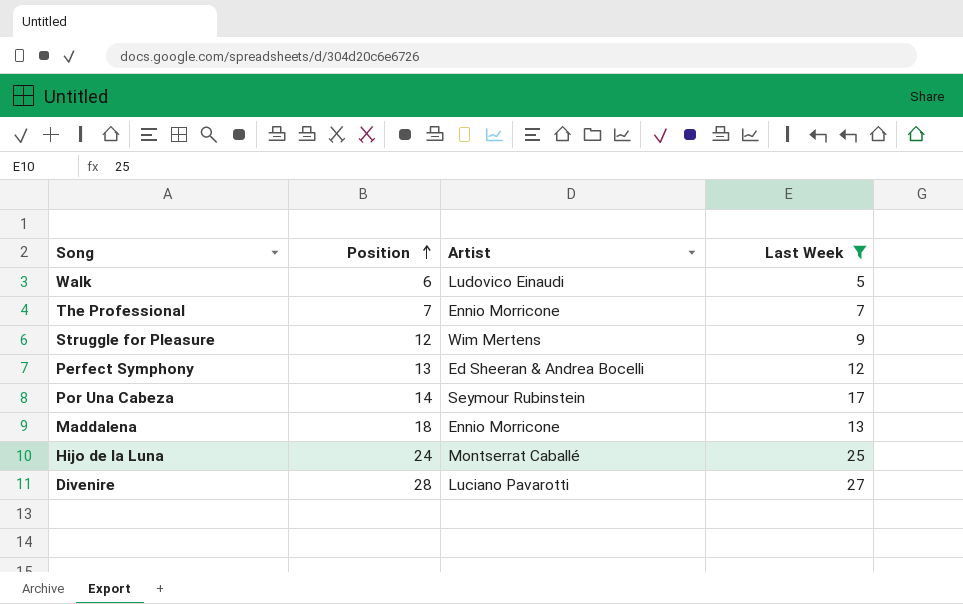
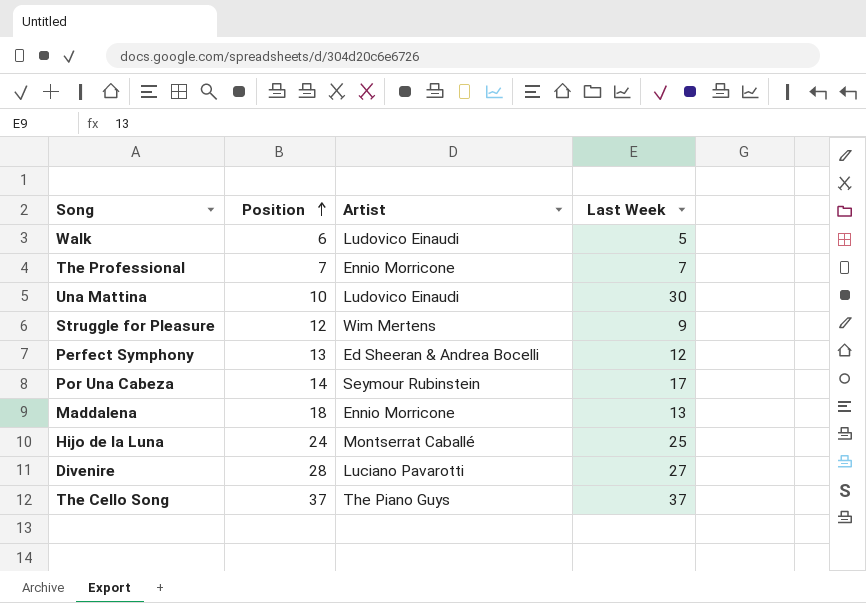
filter: Last Week <= 27 -> none

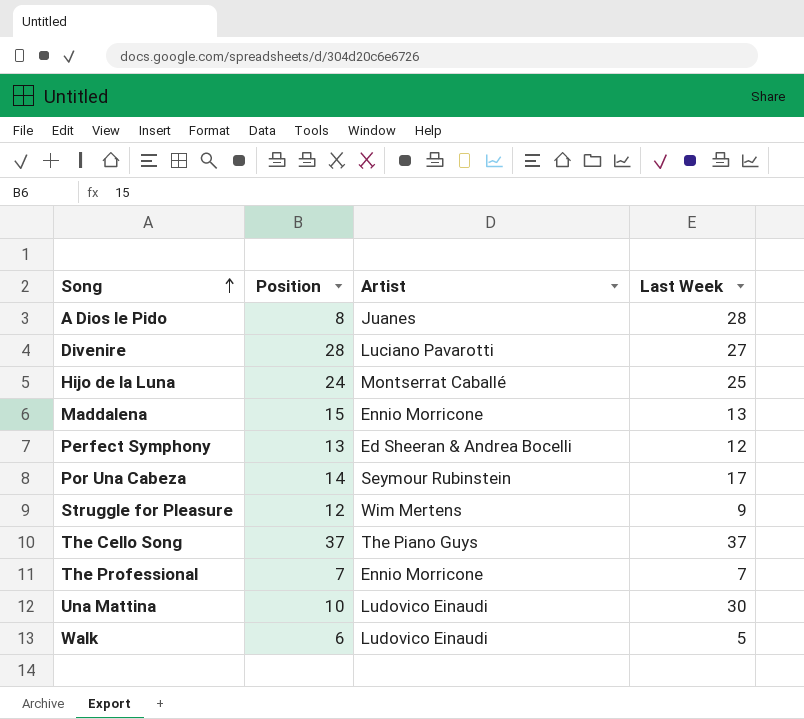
row order: Position ascending -> Song ascending
row A Dios le Pido: none -> 8 | Juanes | 28
Maddalena | Position: 18 -> 15

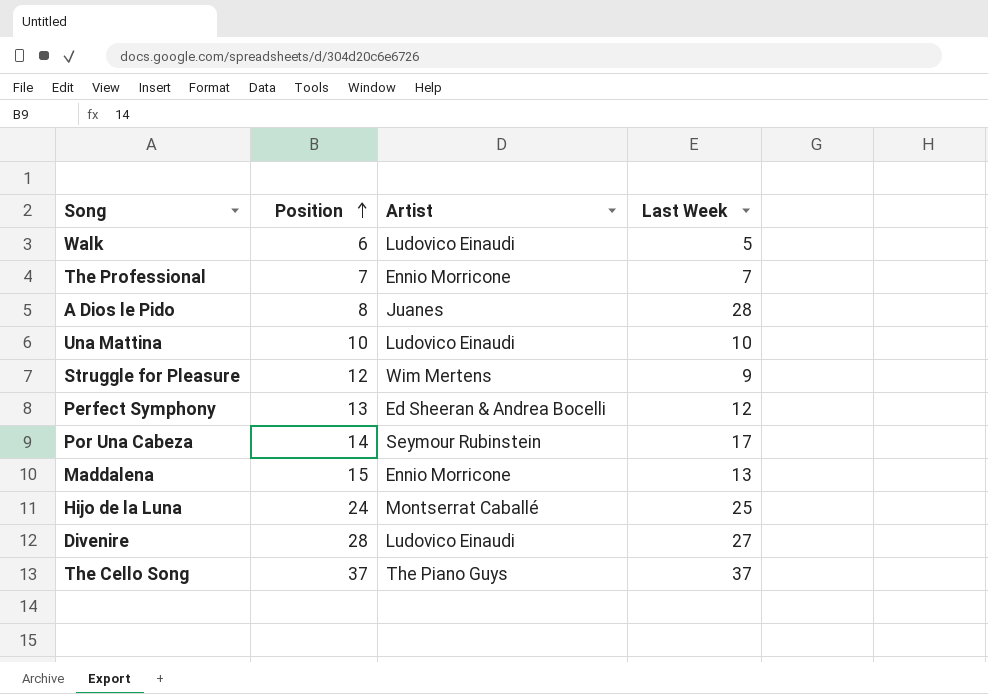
row order: Song ascending -> Position ascending
Una Mattina | Last Week: 30 -> 10
Divenire | Artist: Luciano Pavarotti -> Ludovico Einaudi

